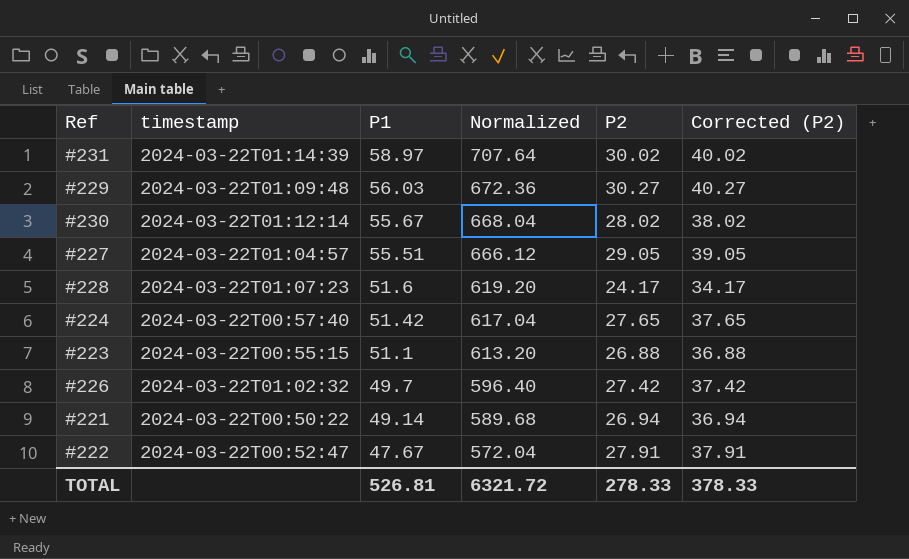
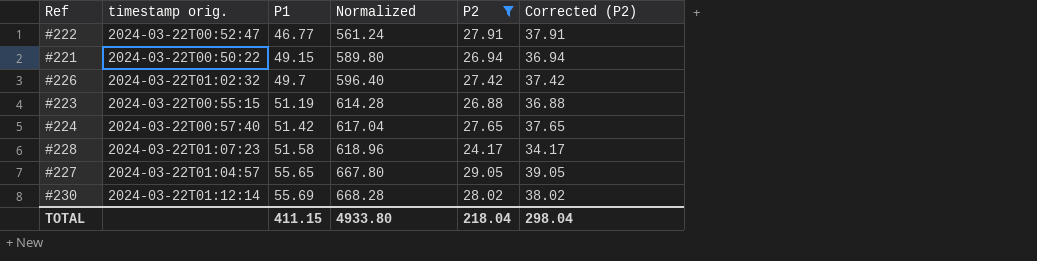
filter: none -> P2 <= 29.05
row order: P1 descending -> P1 ascending
column name: timestamp -> timestamp orig.
#222 | P1: 47.67 -> 46.77
#222 | Normalized: 572.04 -> 561.24
#221 | P1: 49.14 -> 49.15
#221 | Normalized: 589.68 -> 589.80
#223 | P1: 51.1 -> 51.19
#223 | Normalized: 613.20 -> 614.28
#228 | P1: 51.6 -> 51.58
#228 | Normalized: 619.20 -> 618.96
#227 | P1: 55.51 -> 55.65
#227 | Normalized: 666.12 -> 667.80
#230 | P1: 55.67 -> 55.69
#230 | Normalized: 668.04 -> 668.28
TOTAL | P1: 526.81 -> 411.15
TOTAL | Normalized: 6321.72 -> 4933.80
TOTAL | P2: 278.33 -> 218.04
TOTAL | Corrected (P2): 378.33 -> 298.04

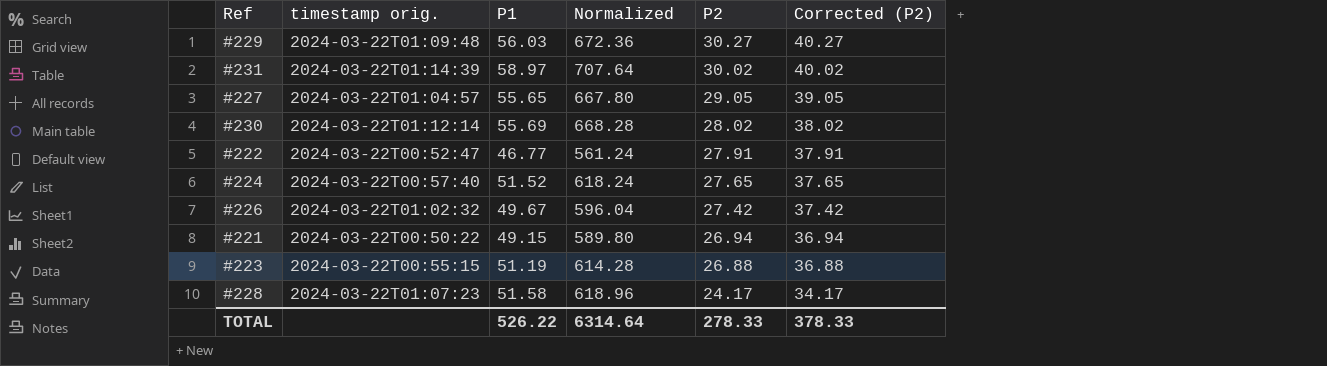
filter: P2 <= 29.05 -> none
row order: P1 ascending -> P2 descending
#224 | P1: 51.42 -> 51.52
#224 | Normalized: 617.04 -> 618.24
#226 | P1: 49.7 -> 49.67
#226 | Normalized: 596.40 -> 596.04
TOTAL | P1: 411.15 -> 526.22
TOTAL | Normalized: 4933.80 -> 6314.64
TOTAL | P2: 218.04 -> 278.33
TOTAL | Corrected (P2): 298.04 -> 378.33

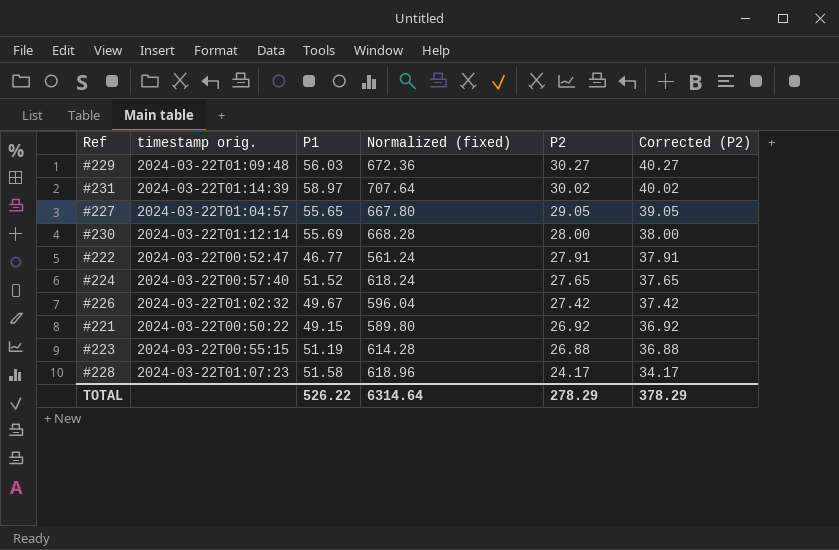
column name: Normalized -> Normalized (fixed)
#230 | P2: 28.02 -> 28.00
#230 | Corrected (P2): 38.02 -> 38.00
#221 | P2: 26.94 -> 26.92
#221 | Corrected (P2): 36.94 -> 36.92
TOTAL | P2: 278.33 -> 278.29
TOTAL | Corrected (P2): 378.33 -> 378.29

